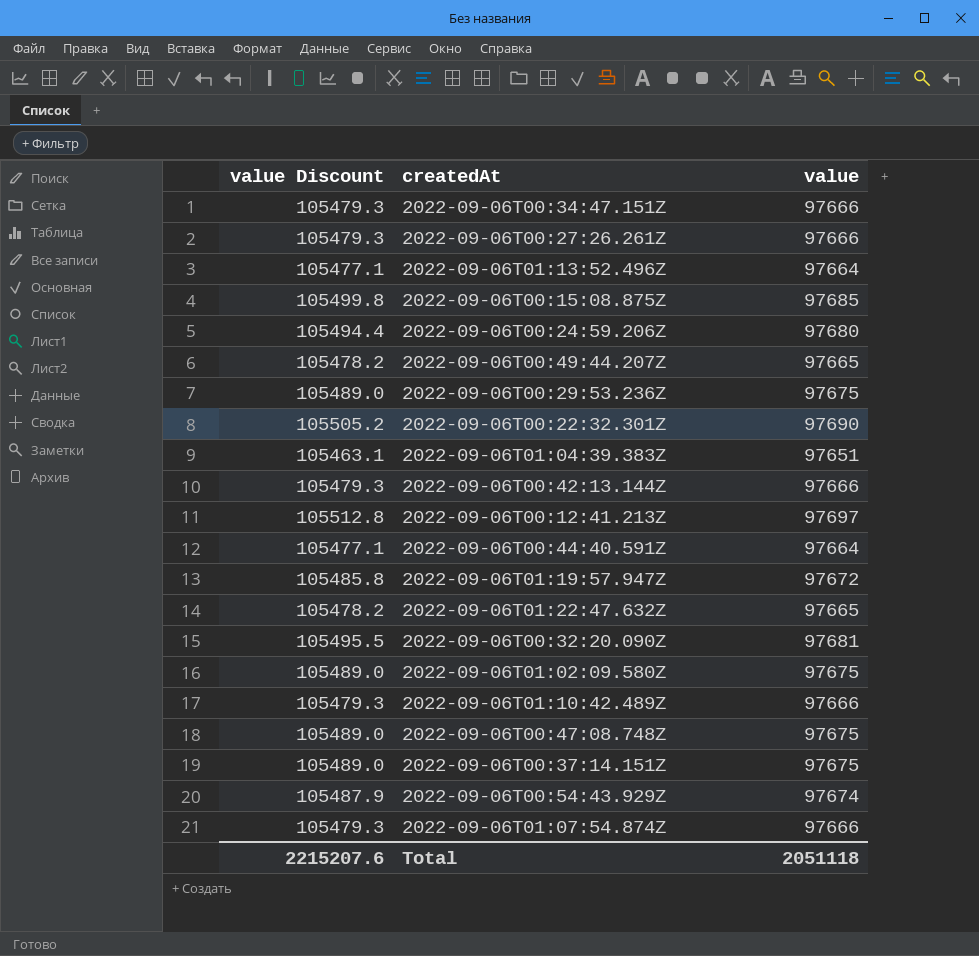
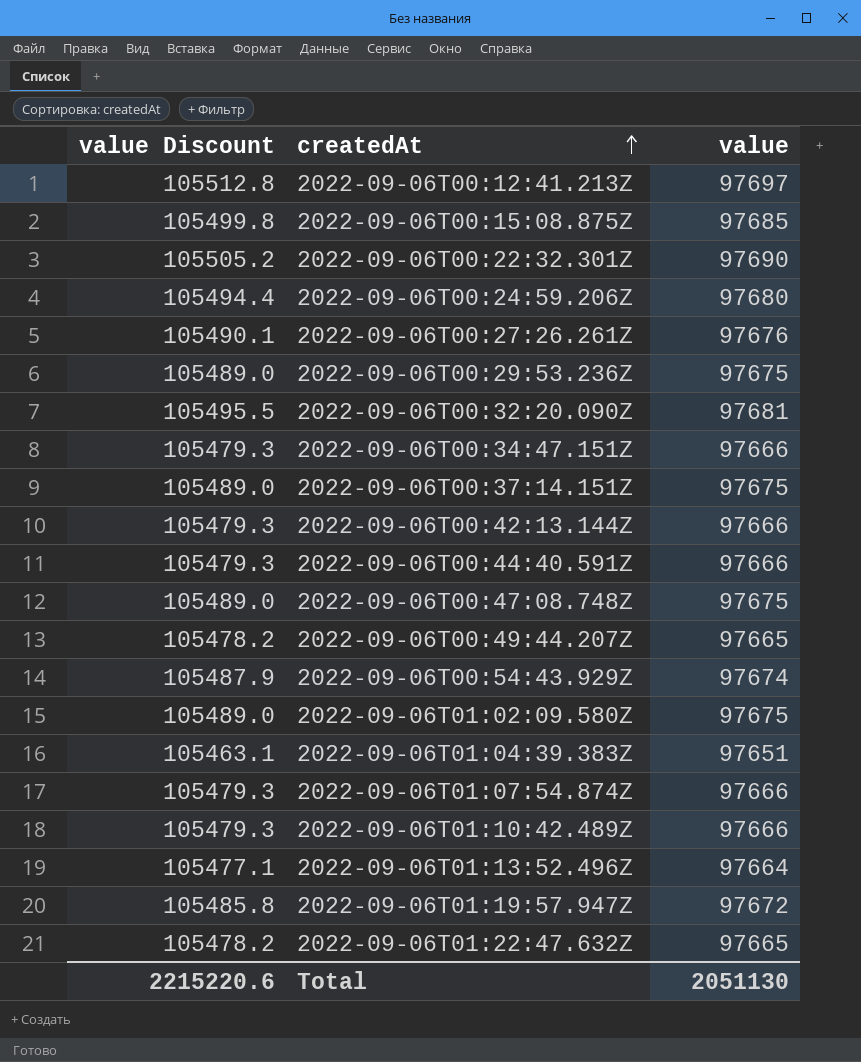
row order: none -> createdAt ascending
2022-09-06T00:27:26.261Z | value Discount: 105479.3 -> 105490.1
2022-09-06T00:27:26.261Z | value: 97666 -> 97676
2022-09-06T00:44:40.591Z | value Discount: 105477.1 -> 105479.3
2022-09-06T00:44:40.591Z | value: 97664 -> 97666
Total | value Discount: 2215207.6 -> 2215220.6
Total | value: 2051118 -> 2051130

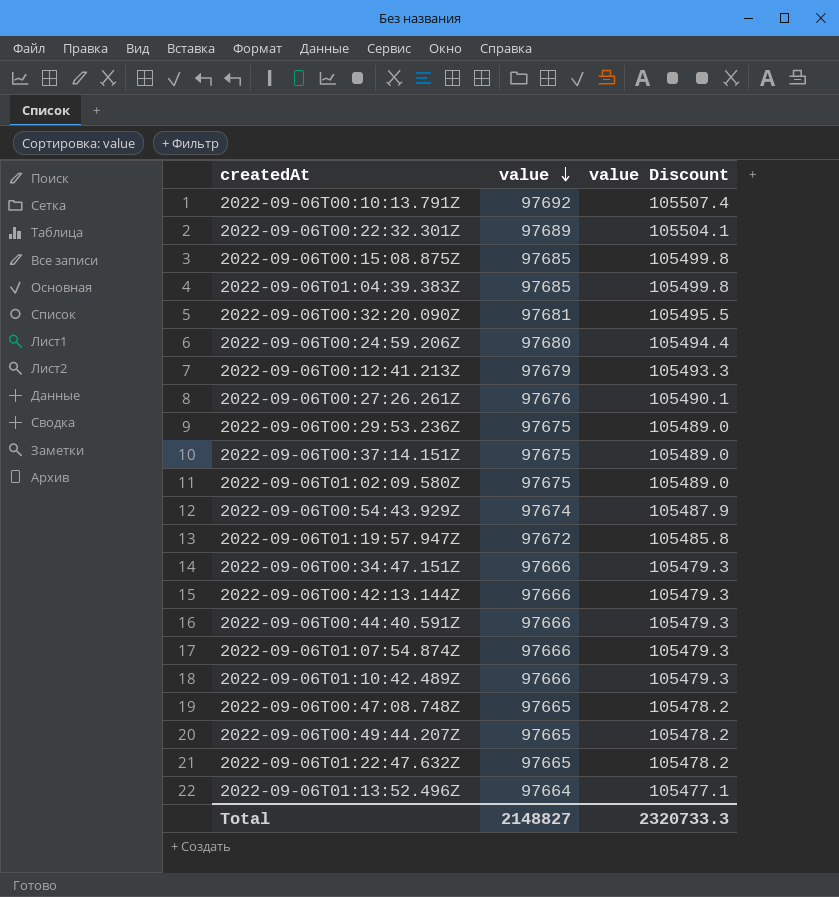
row order: createdAt ascending -> value descending
column value Discount | position: 1 -> 3
row 2022-09-06T00:10:13.791Z: none -> 97692 | 105507.4
2022-09-06T00:22:32.301Z | value: 97690 -> 97689
2022-09-06T00:22:32.301Z | value Discount: 105505.2 -> 105504.1
2022-09-06T01:04:39.383Z | value: 97651 -> 97685
2022-09-06T01:04:39.383Z | value Discount: 105463.1 -> 105499.8
2022-09-06T00:12:41.213Z | value: 97697 -> 97679
2022-09-06T00:12:41.213Z | value Discount: 105512.8 -> 105493.3
2022-09-06T00:47:08.748Z | value: 97675 -> 97665
2022-09-06T00:47:08.748Z | value Discount: 105489.0 -> 105478.2
Total | value: 2051130 -> 2148827
Total | value Discount: 2215220.6 -> 2320733.3

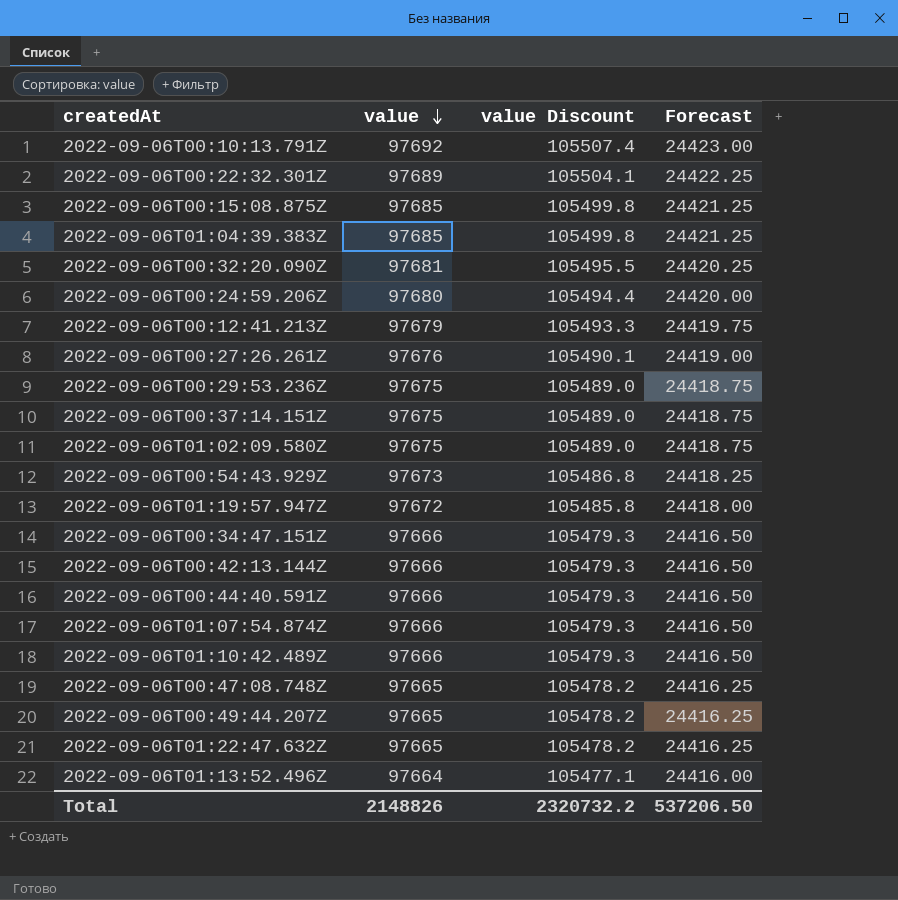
column Forecast | formula: none -> [value] * 0.25
2022-09-06T00:54:43.929Z | value: 97674 -> 97673
2022-09-06T00:54:43.929Z | value Discount: 105487.9 -> 105486.8
Total | value: 2148827 -> 2148826
Total | value Discount: 2320733.3 -> 2320732.2

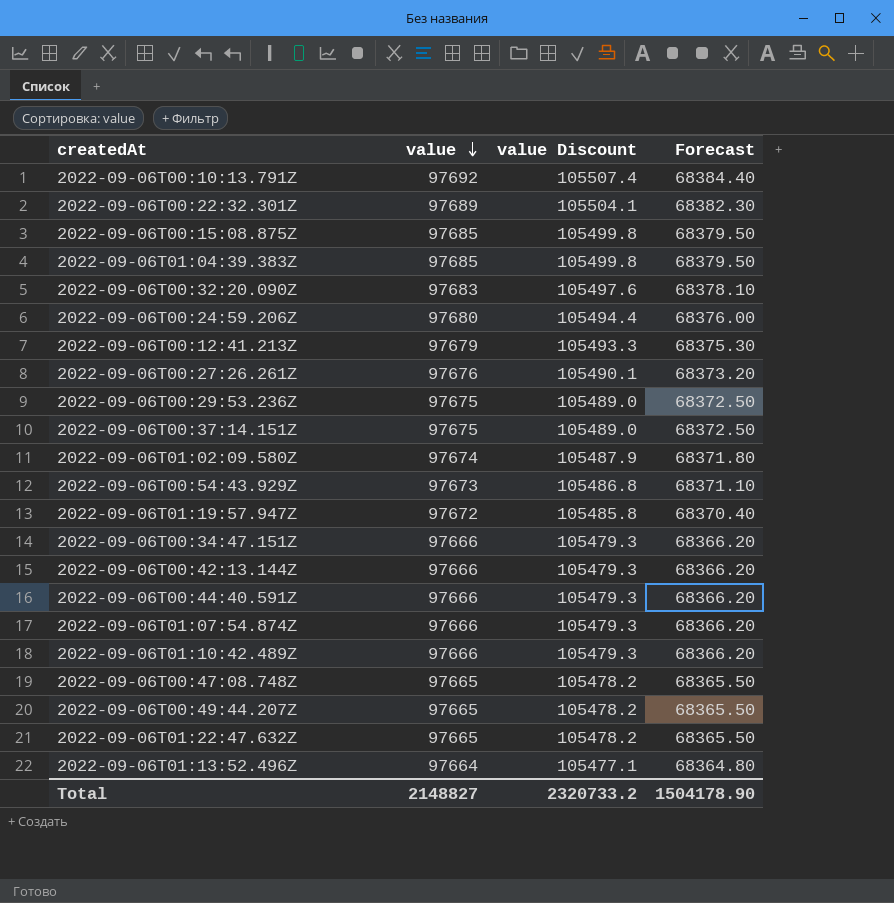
column Forecast | formula: [value] * 0.25 -> [value] * 0.7
2022-09-06T00:32:20.090Z | value: 97681 -> 97683
2022-09-06T00:32:20.090Z | value Discount: 105495.5 -> 105497.6
2022-09-06T01:02:09.580Z | value: 97675 -> 97674
2022-09-06T01:02:09.580Z | value Discount: 105489.0 -> 105487.9
Total | value: 2148826 -> 2148827
Total | value Discount: 2320732.2 -> 2320733.2
Total | Forecast: 537206.50 -> 1504178.90

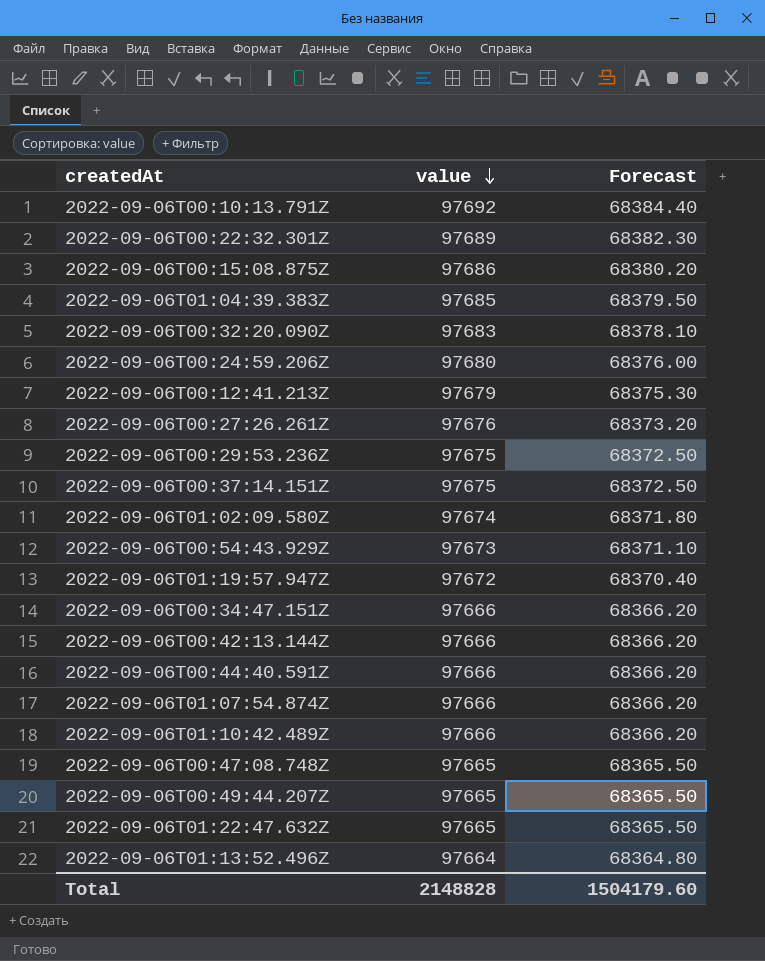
column value Discount | formula: [value] * 1.08 -> none
2022-09-06T00:15:08.875Z | value: 97685 -> 97686
2022-09-06T00:15:08.875Z | Forecast: 68379.50 -> 68380.20
Total | value: 2148827 -> 2148828
Total | Forecast: 1504178.90 -> 1504179.60

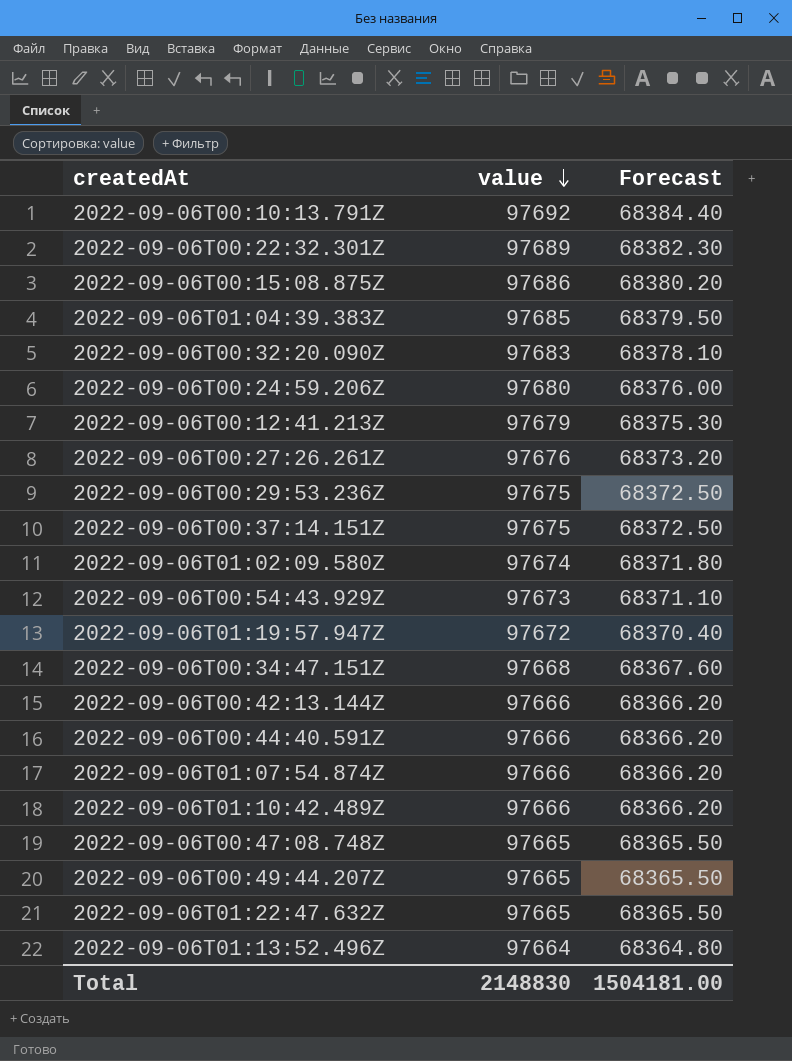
2022-09-06T00:34:47.151Z | value: 97666 -> 97668
2022-09-06T00:34:47.151Z | Forecast: 68366.20 -> 68367.60
Total | value: 2148828 -> 2148830
Total | Forecast: 1504179.60 -> 1504181.00

